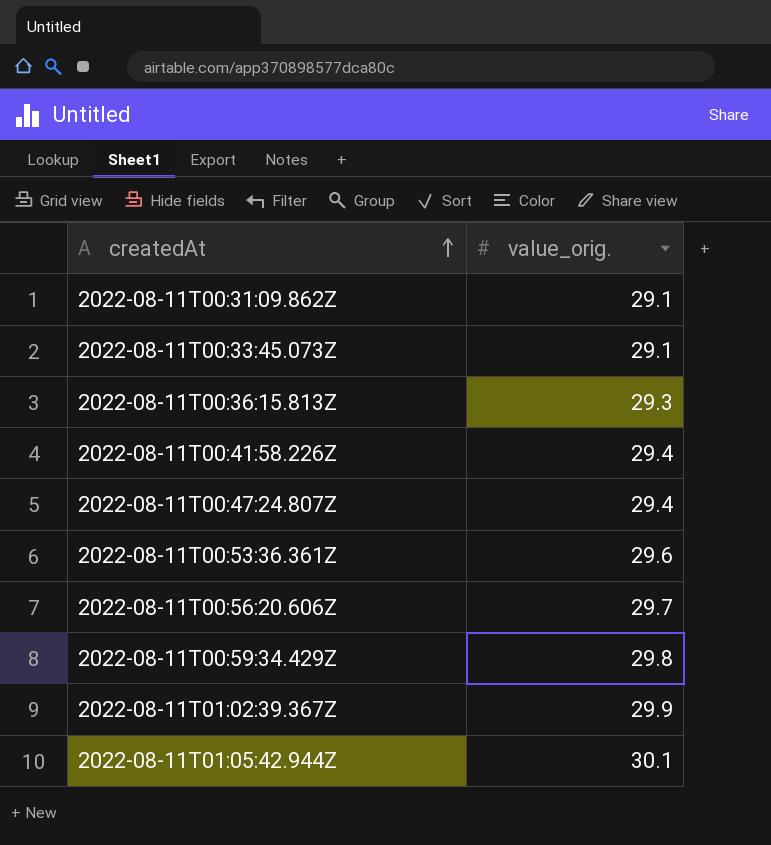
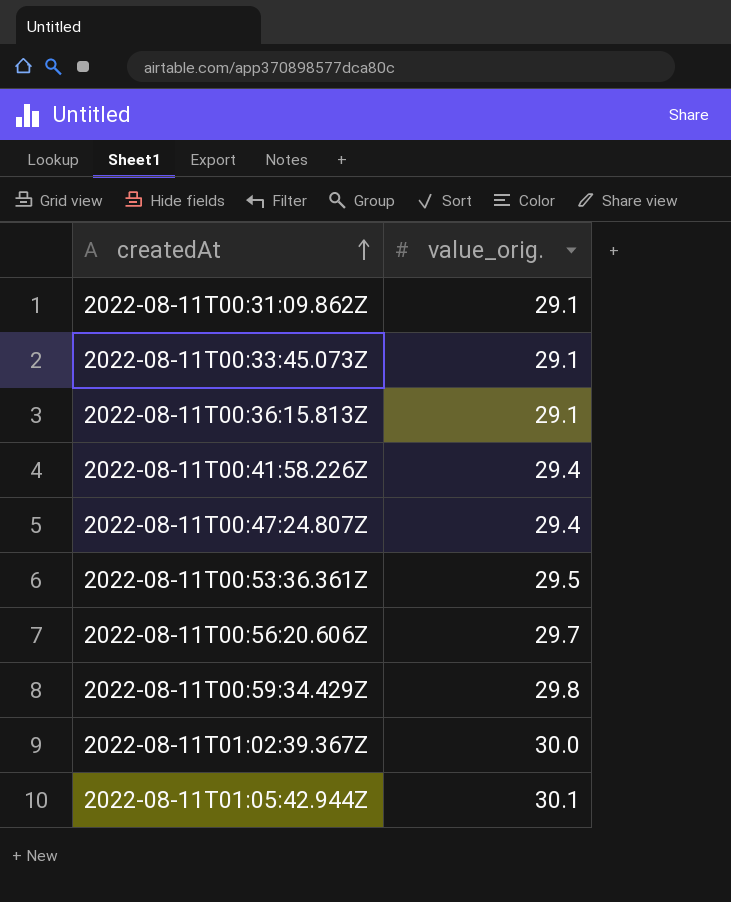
2022-08-11T00:36:15.813Z | value_orig.: 29.3 -> 29.1
2022-08-11T00:53:36.361Z | value_orig.: 29.6 -> 29.5
2022-08-11T01:02:39.367Z | value_orig.: 29.9 -> 30.0

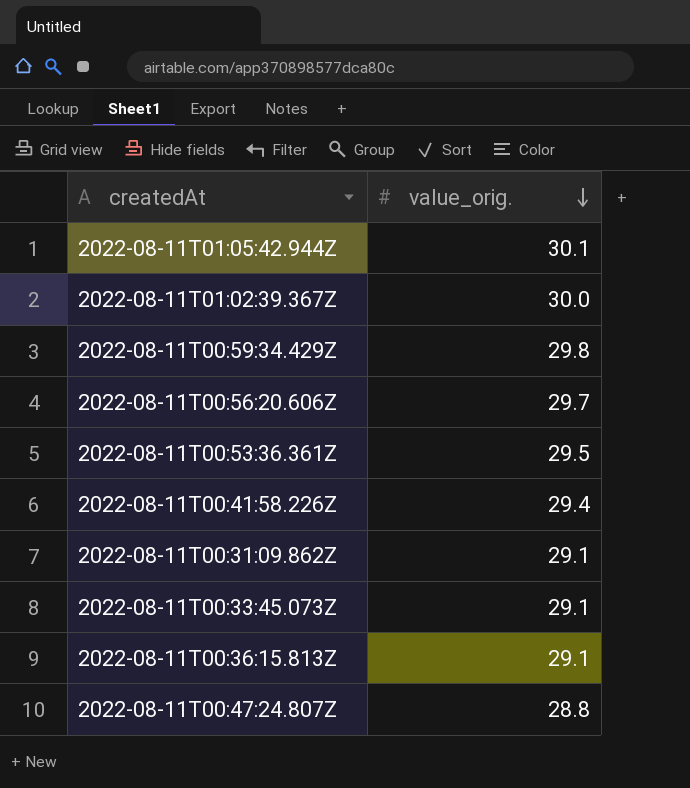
row order: createdAt ascending -> value_orig. descending
2022-08-11T00:47:24.807Z | value_orig.: 29.4 -> 28.8

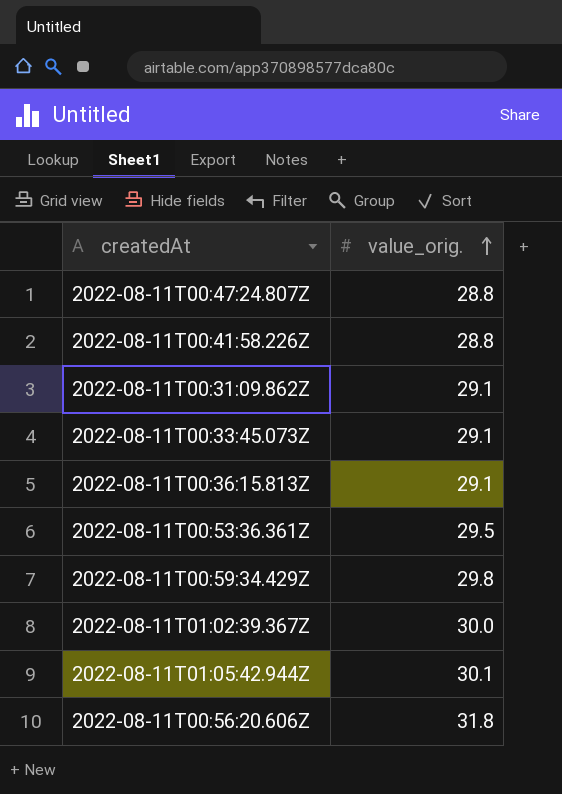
row order: value_orig. descending -> value_orig. ascending
2022-08-11T00:41:58.226Z | value_orig.: 29.4 -> 28.8
2022-08-11T00:56:20.606Z | value_orig.: 29.7 -> 31.8

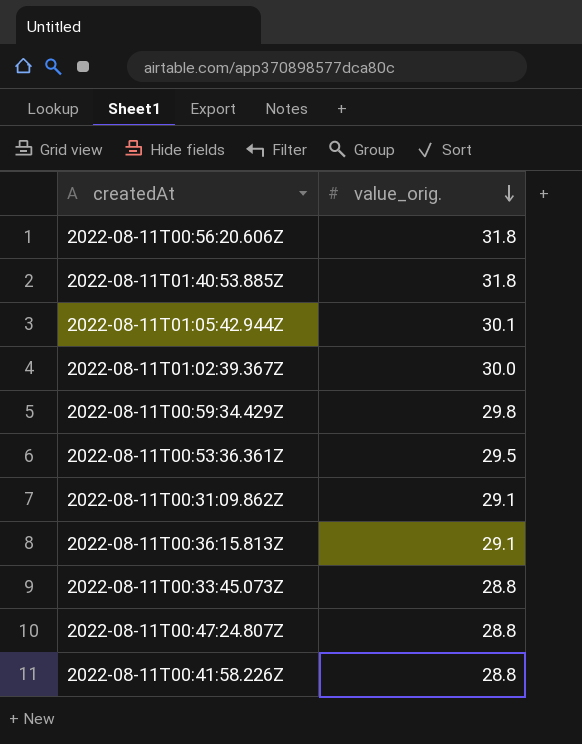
row order: value_orig. ascending -> value_orig. descending
row 2022-08-11T01:40:53.885Z: none -> 31.8
2022-08-11T00:33:45.073Z | value_orig.: 29.1 -> 28.8

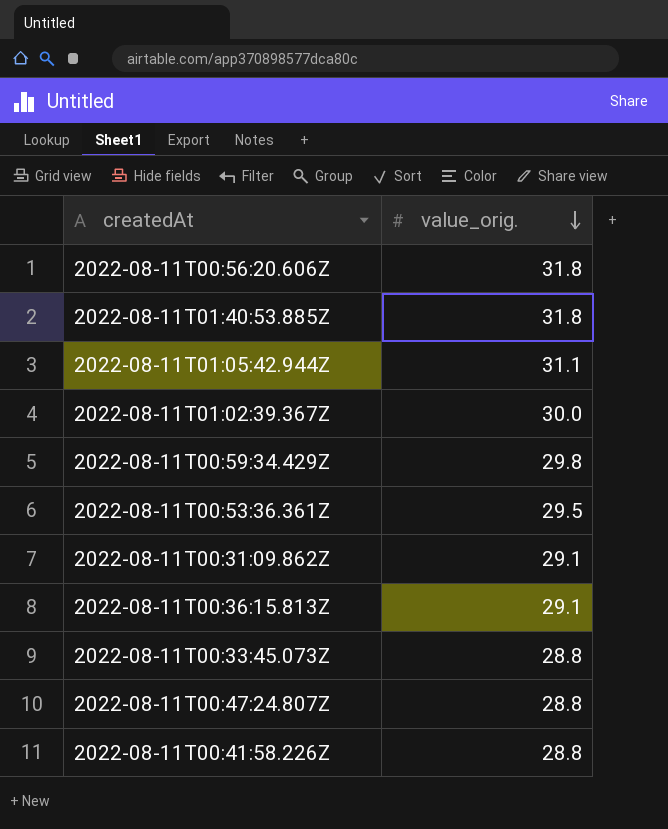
2022-08-11T01:05:42.944Z | value_orig.: 30.1 -> 31.1

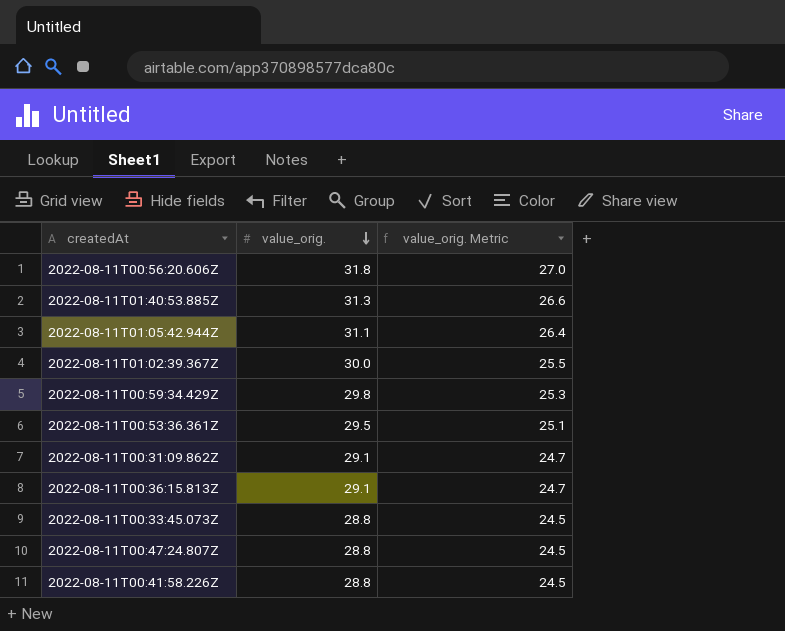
column value_orig. Metric | formula: none -> [value_orig.] * 0.85
2022-08-11T01:40:53.885Z | value_orig.: 31.8 -> 31.3

